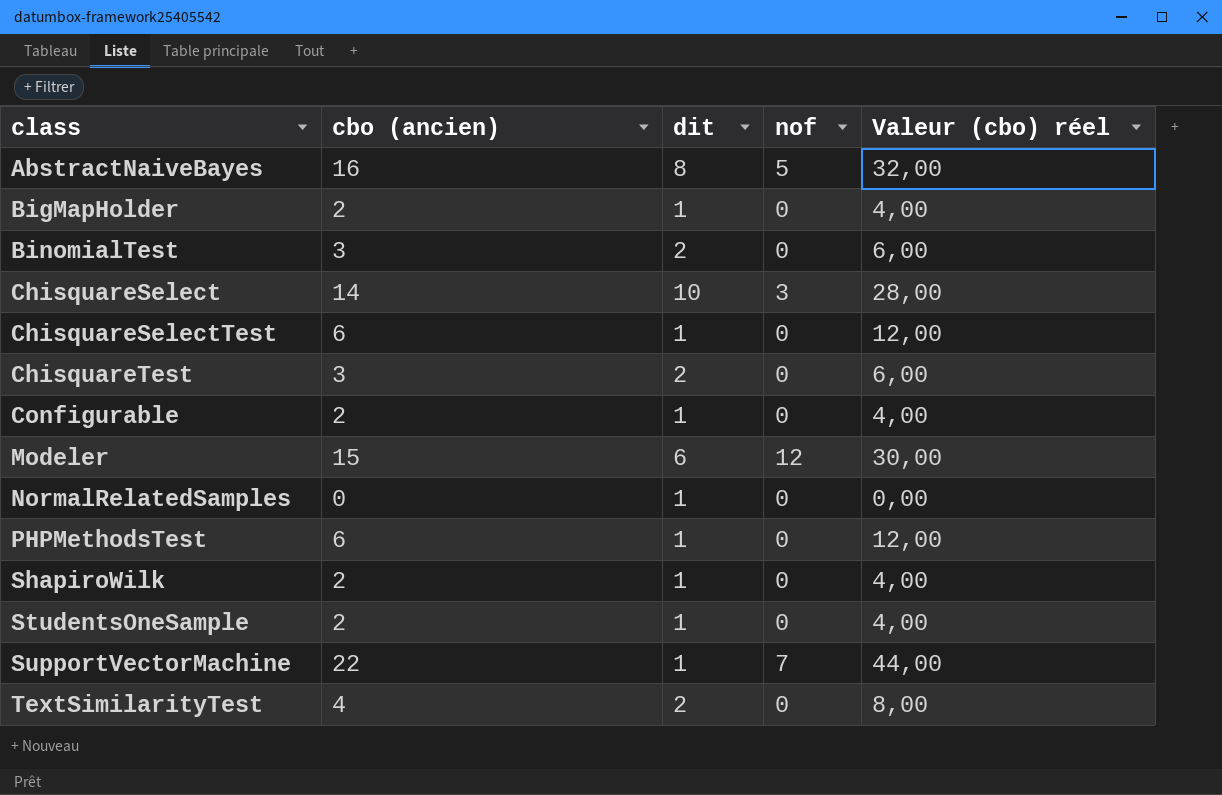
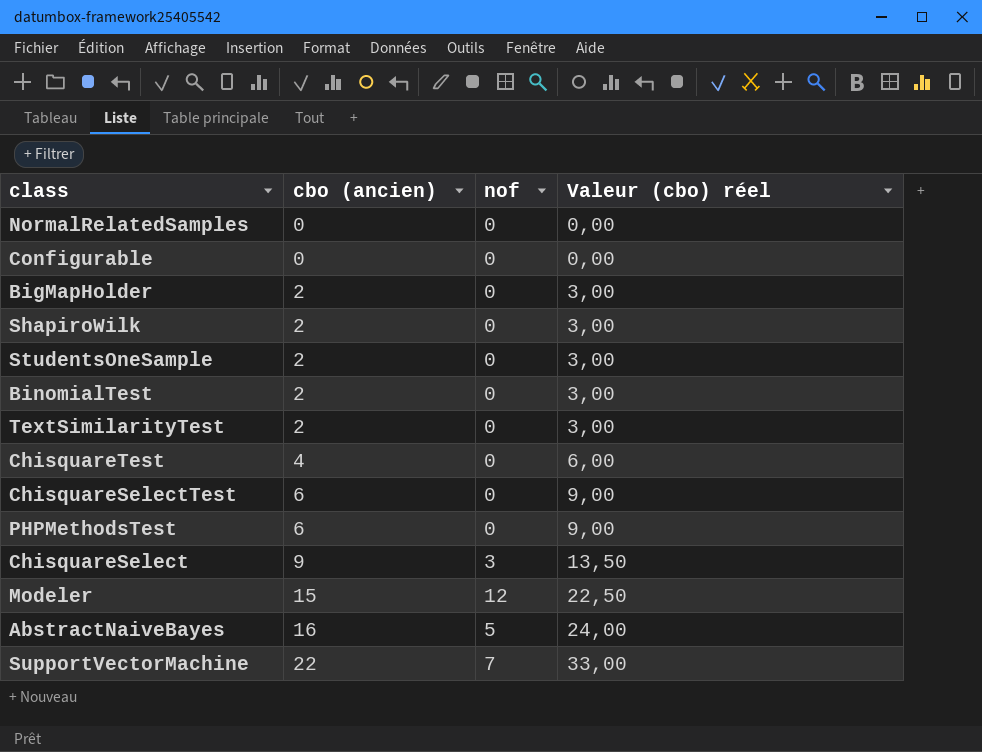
row order: class ascending -> cbo (ancien) ascending
column dit | position: 3 -> none
column Valeur (cbo) réel | formula: [cbo (ancien)] * 2 -> [cbo (ancien)] * 1,5
Configurable | cbo (ancien): 2 -> 0
BinomialTest | cbo (ancien): 3 -> 2
TextSimilarityTest | cbo (ancien): 4 -> 2
ChisquareTest | cbo (ancien): 3 -> 4
ChisquareSelect | cbo (ancien): 14 -> 9

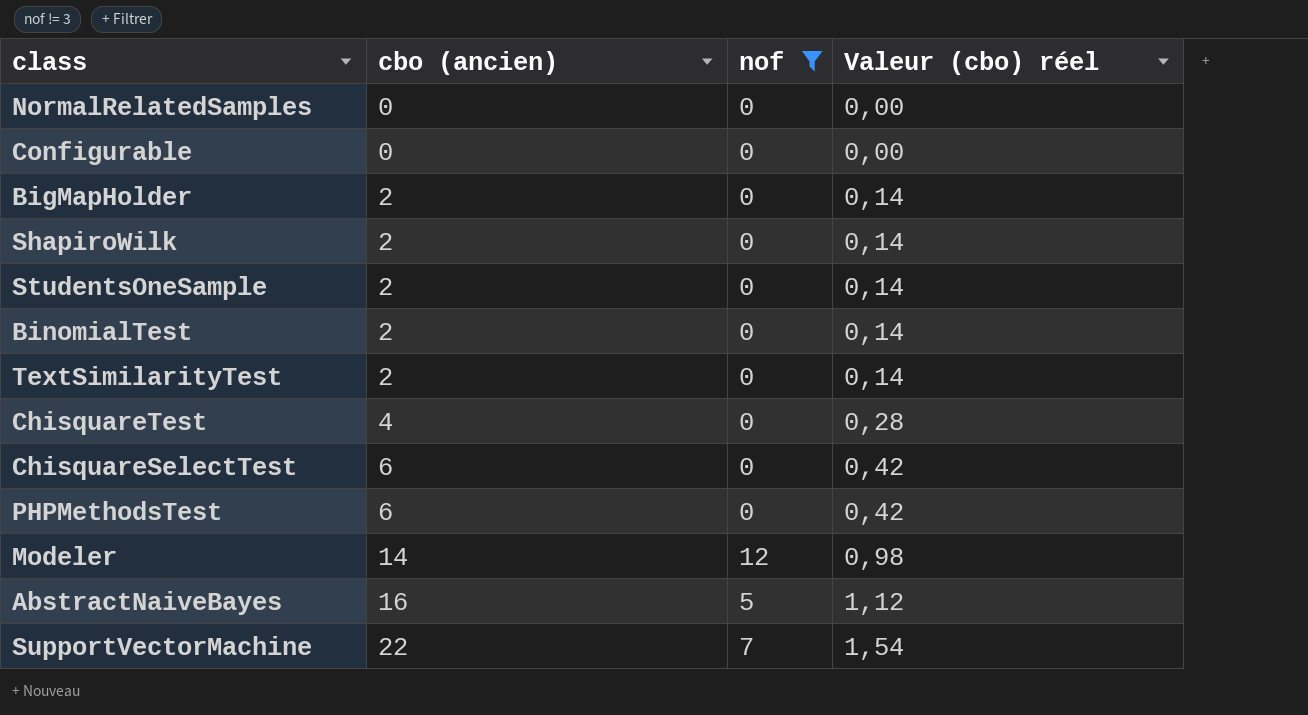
filter: none -> nof != 3
column Valeur (cbo) réel | formula: [cbo (ancien)] * 1,5 -> [cbo (ancien)] * 0,07
Modeler | cbo (ancien): 15 -> 14

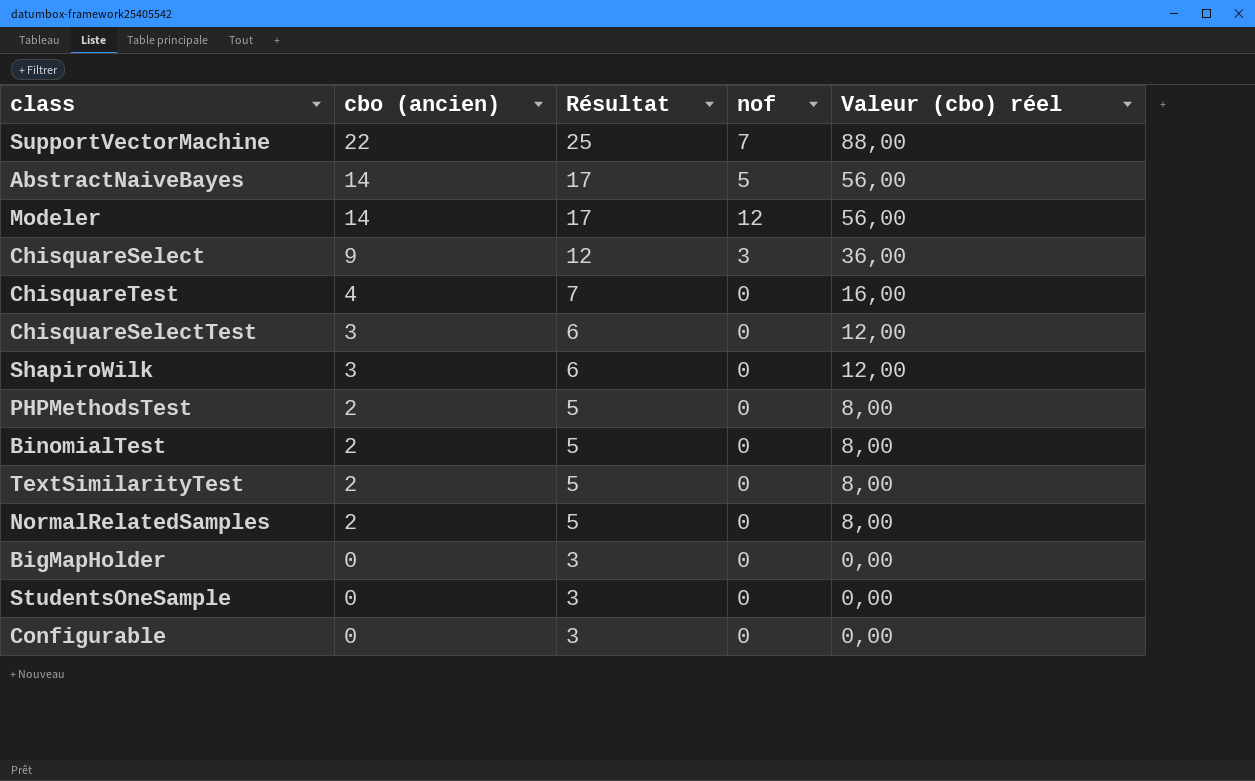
filter: nof != 3 -> none
row order: cbo (ancien) ascending -> cbo (ancien) descending
column Résultat | formula: none -> [cbo (ancien)] + 3
column Valeur (cbo) réel | formula: [cbo (ancien)] * 0,07 -> [cbo (ancien)] * 4
AbstractNaiveBayes | cbo (ancien): 16 -> 14
ChisquareSelectTest | cbo (ancien): 6 -> 3
ShapiroWilk | cbo (ancien): 2 -> 3
PHPMethodsTest | cbo (ancien): 6 -> 2
NormalRelatedSamples | cbo (ancien): 0 -> 2
BigMapHolder | cbo (ancien): 2 -> 0
StudentsOneSample | cbo (ancien): 2 -> 0

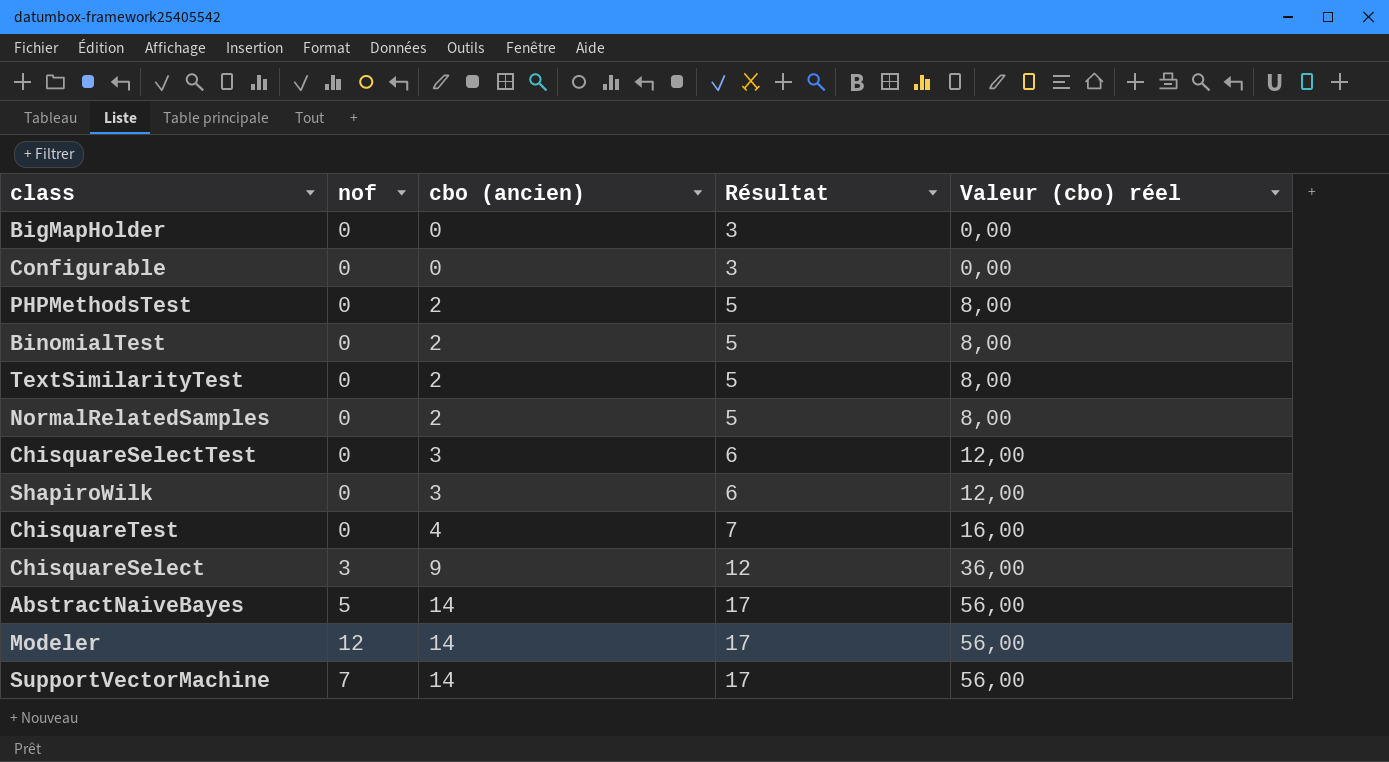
row order: cbo (ancien) descending -> cbo (ancien) ascending
column nof | position: 4 -> 2
row StudentsOneSample: 0 | 3 | 0 | 0,00 -> none
SupportVectorMachine | cbo (ancien): 22 -> 14
SupportVectorMachine | Résultat: 25 -> 17
SupportVectorMachine | Valeur (cbo) réel: 88,00 -> 56,00

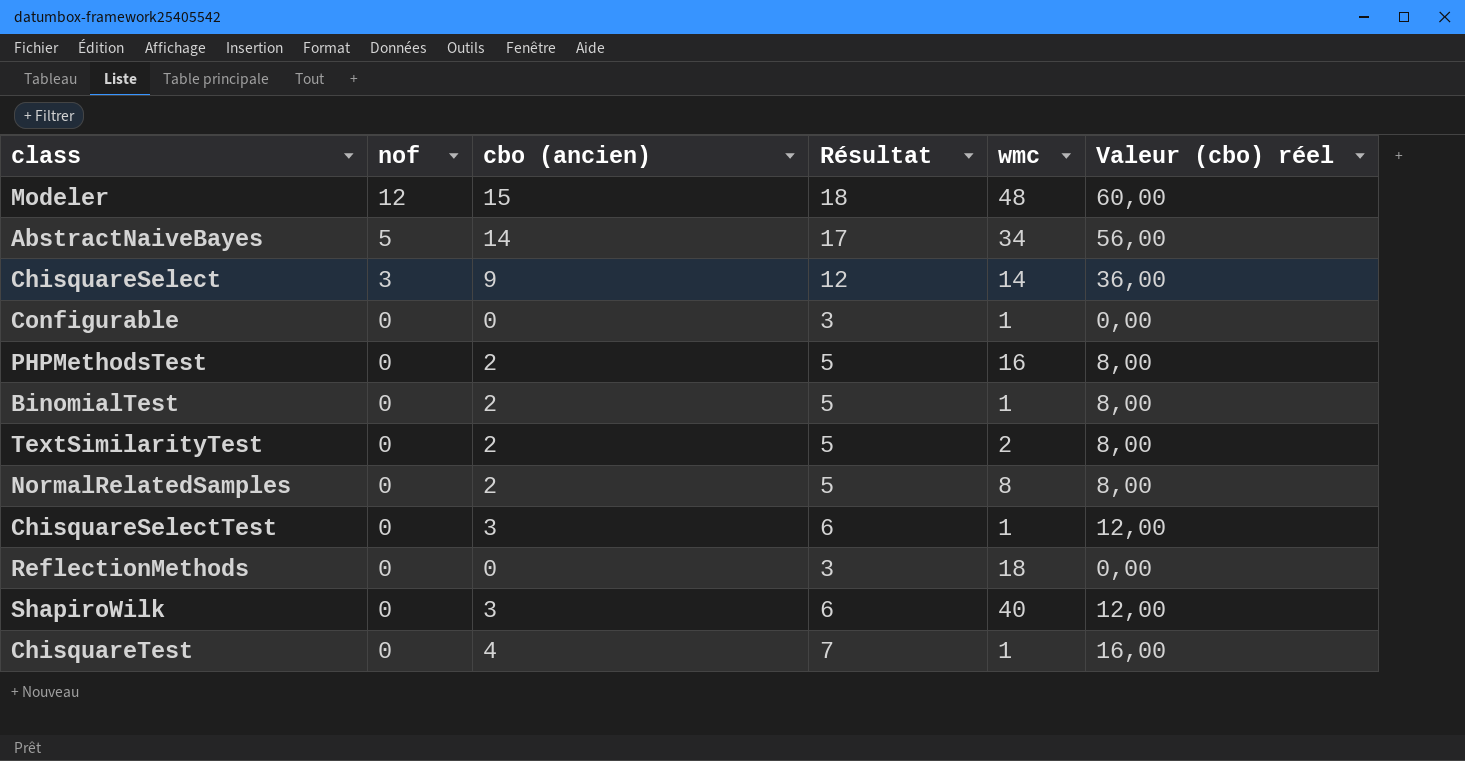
row order: cbo (ancien) ascending -> nof descending
column wmc | position: none -> 5
row BigMapHolder: 0 | 0 | 3 | 0,00 -> none
row SupportVectorMachine: 7 | 14 | 17 | 56,00 -> none
Modeler | cbo (ancien): 14 -> 15
Modeler | Résultat: 17 -> 18
Modeler | Valeur (cbo) réel: 56,00 -> 60,00
row ReflectionMethods: none -> 0 | 0 | 3 | 18 | 0,00

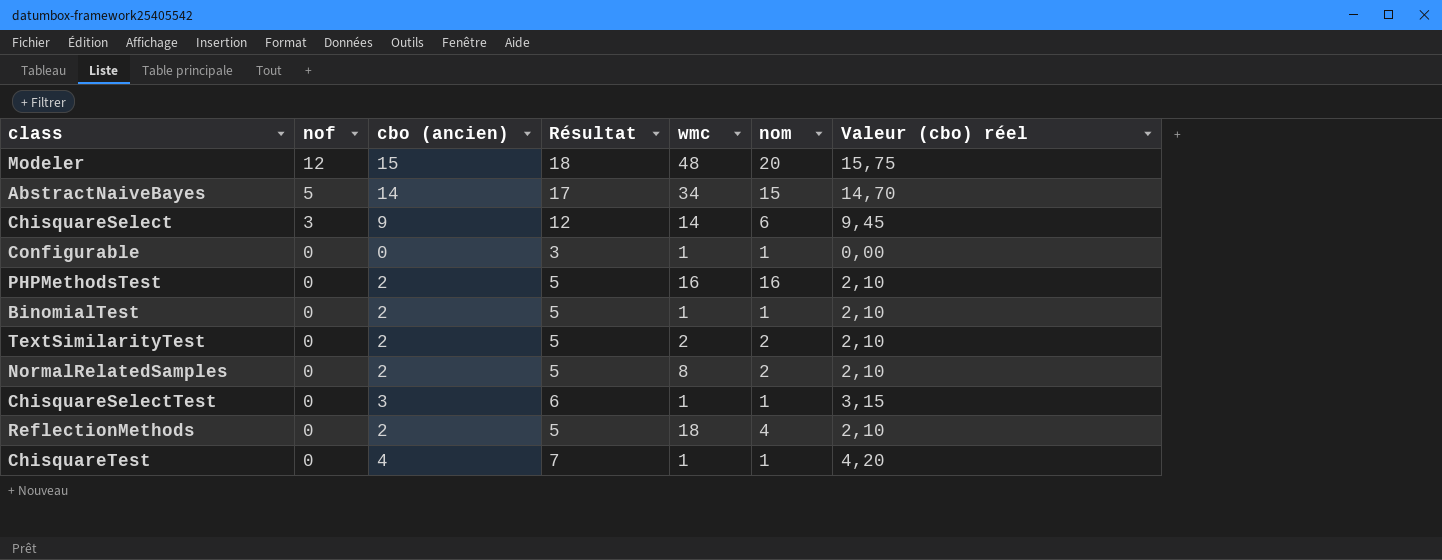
column nom | position: none -> 6
column Valeur (cbo) réel | formula: [cbo (ancien)] * 4 -> [cbo (ancien)] * 1,05
row ShapiroWilk: 0 | 3 | 6 | 40 | 12,00 -> none
ReflectionMethods | cbo (ancien): 0 -> 2
ReflectionMethods | Résultat: 3 -> 5

